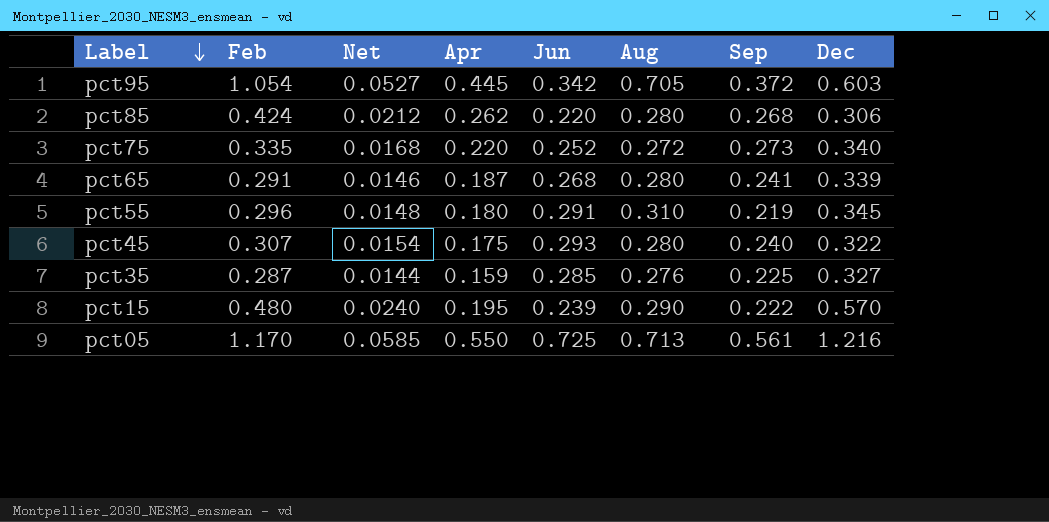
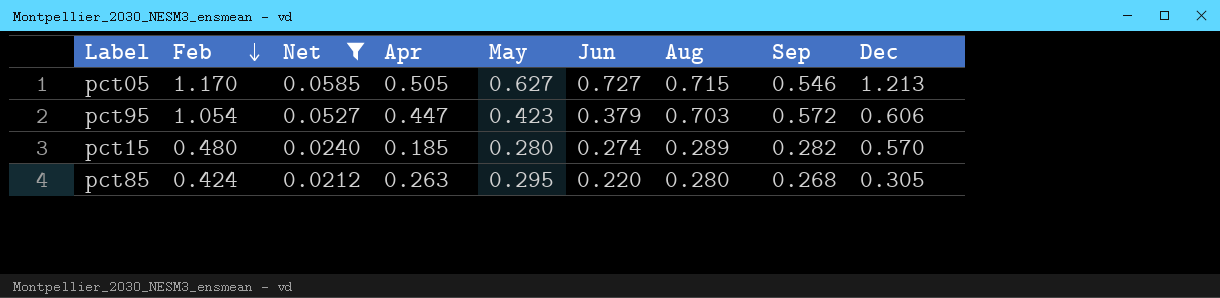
filter: none -> Net >= 0.0212
row order: Label descending -> Feb descending
column May | position: none -> 5
pct05 | Apr: 0.550 -> 0.505
pct05 | Jun: 0.725 -> 0.727
pct05 | Aug: 0.713 -> 0.715
pct05 | Sep: 0.561 -> 0.546
pct05 | Dec: 1.216 -> 1.213
pct95 | Apr: 0.445 -> 0.447
pct95 | Jun: 0.342 -> 0.379
pct95 | Aug: 0.705 -> 0.703
pct95 | Sep: 0.372 -> 0.572
pct95 | Dec: 0.603 -> 0.606
pct15 | Apr: 0.195 -> 0.185
pct15 | Jun: 0.239 -> 0.274
pct15 | Aug: 0.290 -> 0.289
pct15 | Sep: 0.222 -> 0.282
pct85 | Apr: 0.262 -> 0.263
pct85 | Dec: 0.306 -> 0.305

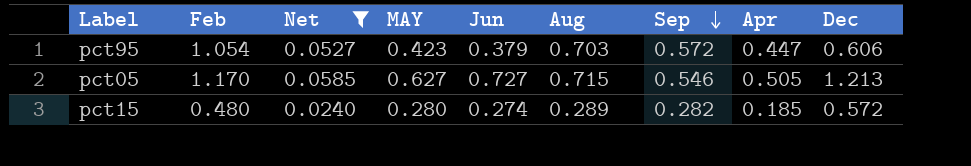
row order: Feb descending -> Sep descending
column name: May -> MAY
column Apr | position: 4 -> 8
row pct85: 0.424 | 0.0212 | 0.263 | 0.295 | 0.220 | 0.280 | 0.268 | 0.305 -> none
pct15 | Dec: 0.570 -> 0.572

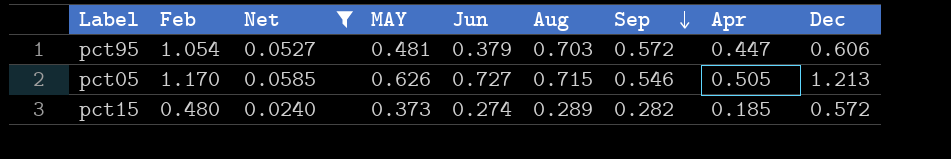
pct95 | MAY: 0.423 -> 0.481
pct05 | MAY: 0.627 -> 0.626
pct15 | MAY: 0.280 -> 0.373

